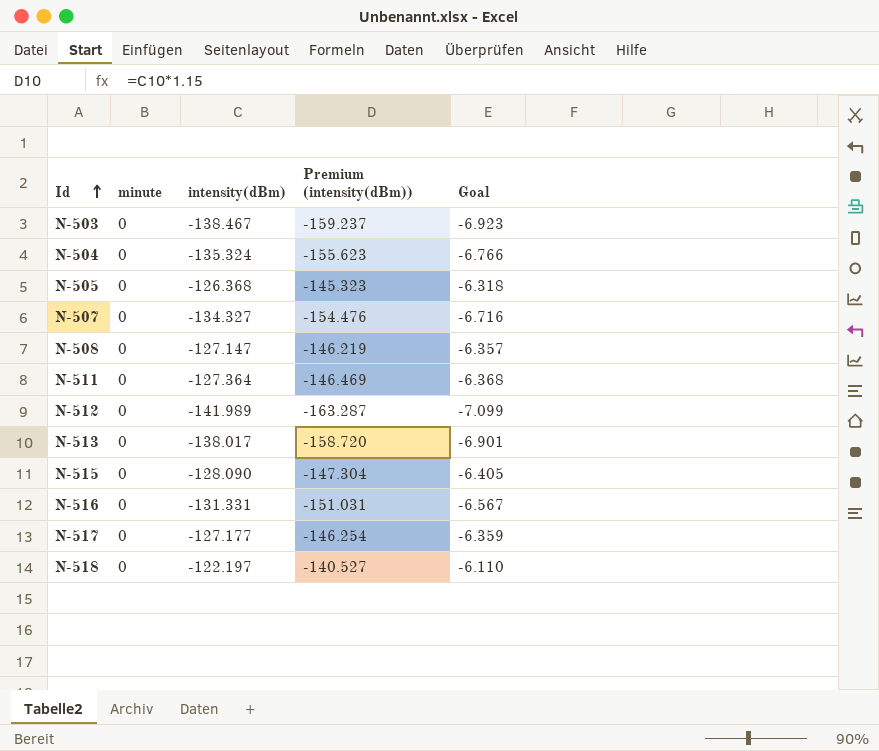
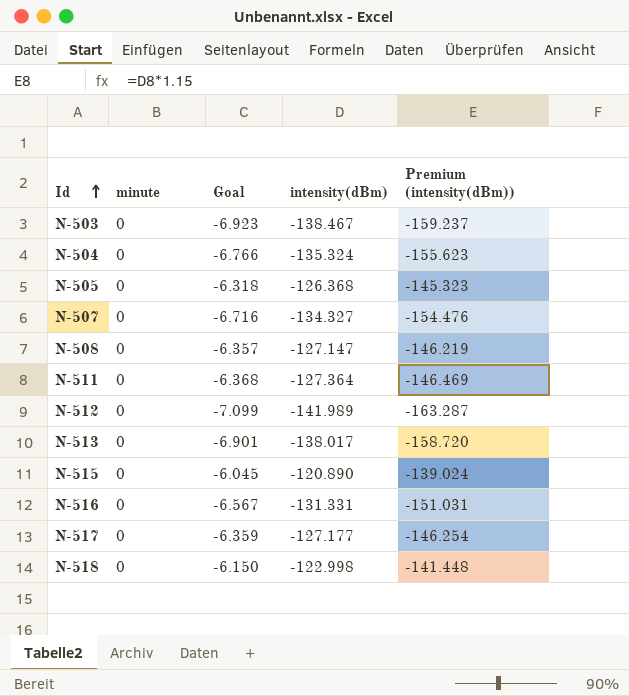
column Goal | position: 5 -> 3
N-515 | Goal: -6.405 -> -6.045
N-515 | intensity(dBm): -128.090 -> -120.890
N-515 | Premium (intensity(dBm)): -147.304 -> -139.024
N-518 | Goal: -6.110 -> -6.150
N-518 | intensity(dBm): -122.197 -> -122.998
N-518 | Premium (intensity(dBm)): -140.527 -> -141.448

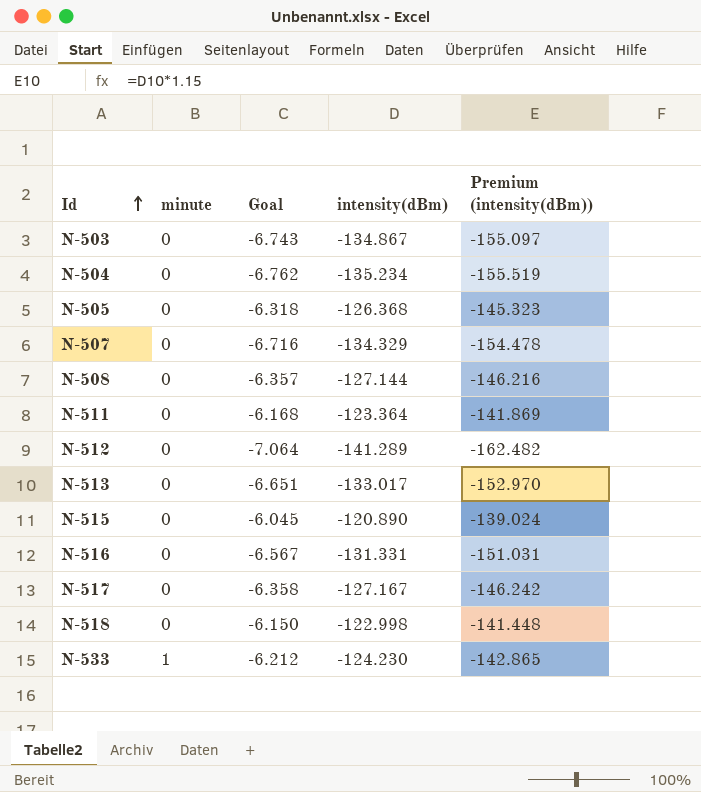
N-503 | Goal: -6.923 -> -6.743
N-503 | intensity(dBm): -138.467 -> -134.867
N-503 | Premium (intensity(dBm)): -159.237 -> -155.097
N-504 | Goal: -6.766 -> -6.762
N-504 | intensity(dBm): -135.324 -> -135.234
N-504 | Premium (intensity(dBm)): -155.623 -> -155.519
N-507 | intensity(dBm): -134.327 -> -134.329
N-507 | Premium (intensity(dBm)): -154.476 -> -154.478
N-508 | intensity(dBm): -127.147 -> -127.144
N-508 | Premium (intensity(dBm)): -146.219 -> -146.216
N-511 | Goal: -6.368 -> -6.168
N-511 | intensity(dBm): -127.364 -> -123.364
N-511 | Premium (intensity(dBm)): -146.469 -> -141.869
N-512 | Goal: -7.099 -> -7.064
N-512 | intensity(dBm): -141.989 -> -141.289
N-512 | Premium (intensity(dBm)): -163.287 -> -162.482
N-513 | Goal: -6.901 -> -6.651
N-513 | intensity(dBm): -138.017 -> -133.017
N-513 | Premium (intensity(dBm)): -158.720 -> -152.970
N-517 | Goal: -6.359 -> -6.358
N-517 | intensity(dBm): -127.177 -> -127.167
N-517 | Premium (intensity(dBm)): -146.254 -> -146.242
row N-533: none -> 1 | -6.212 | -124.230 | -142.865

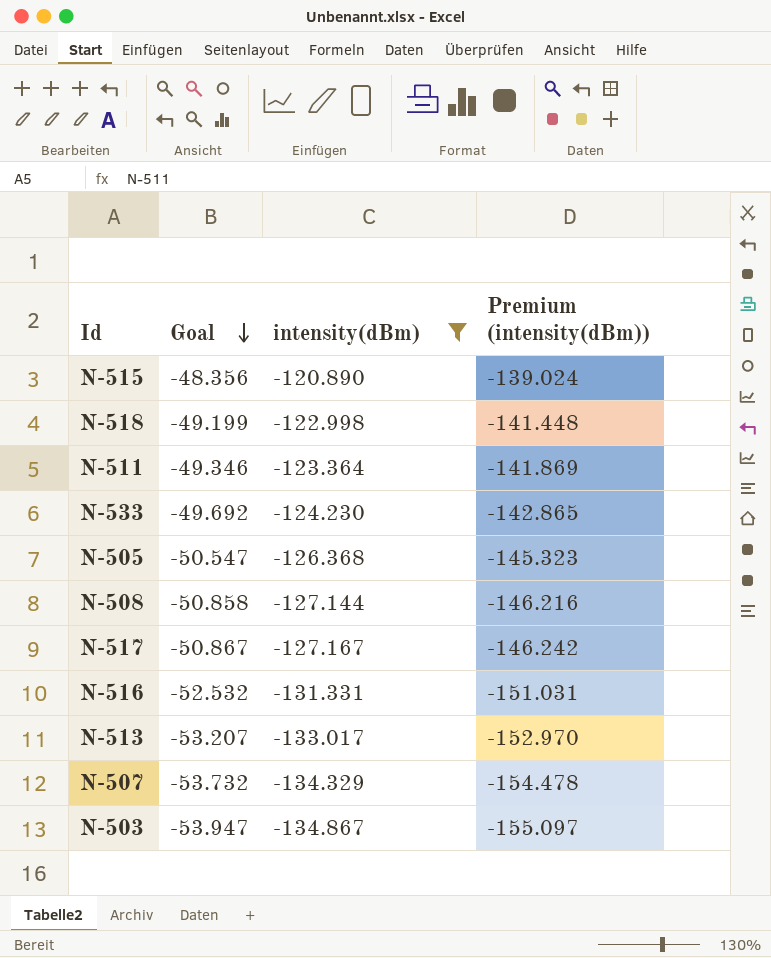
filter: none -> intensity(dBm) >= -134.867
row order: Id ascending -> Goal descending
column minute | position: 2 -> none
column Goal | formula: [intensity(dBm)] * 0.05 -> [intensity(dBm)] * 0.4

